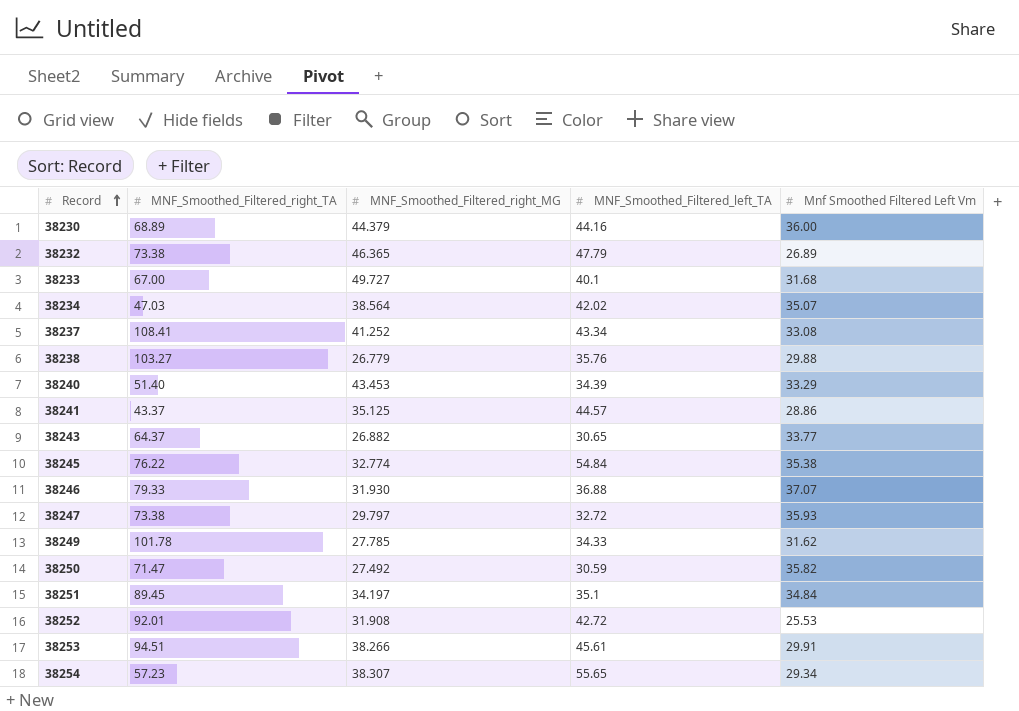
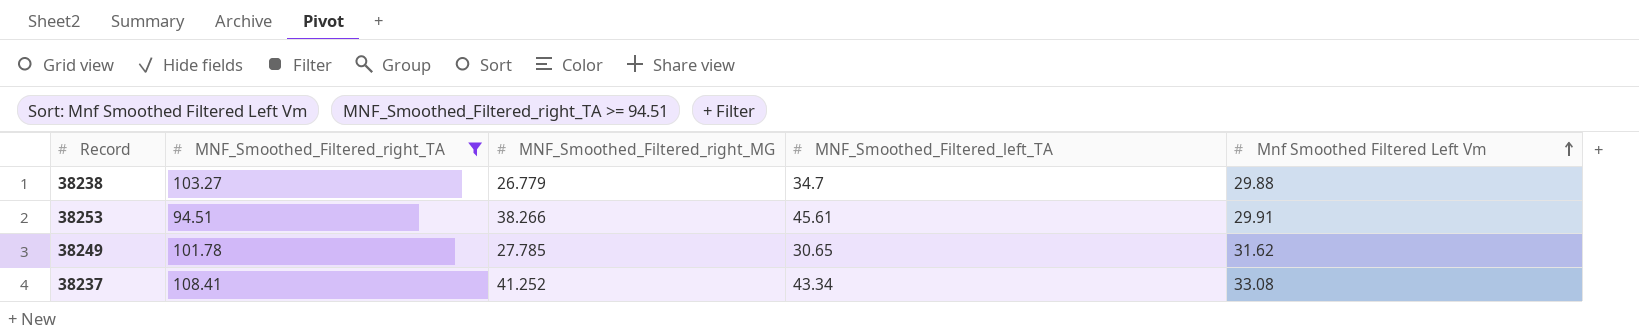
filter: none -> MNF_Smoothed_Filtered_right_TA >= 94.51
row order: Record ascending -> Mnf Smoothed Filtered Left Vm ascending
38238 | MNF_Smoothed_Filtered_left_TA: 35.76 -> 34.7
38249 | MNF_Smoothed_Filtered_left_TA: 34.33 -> 30.65

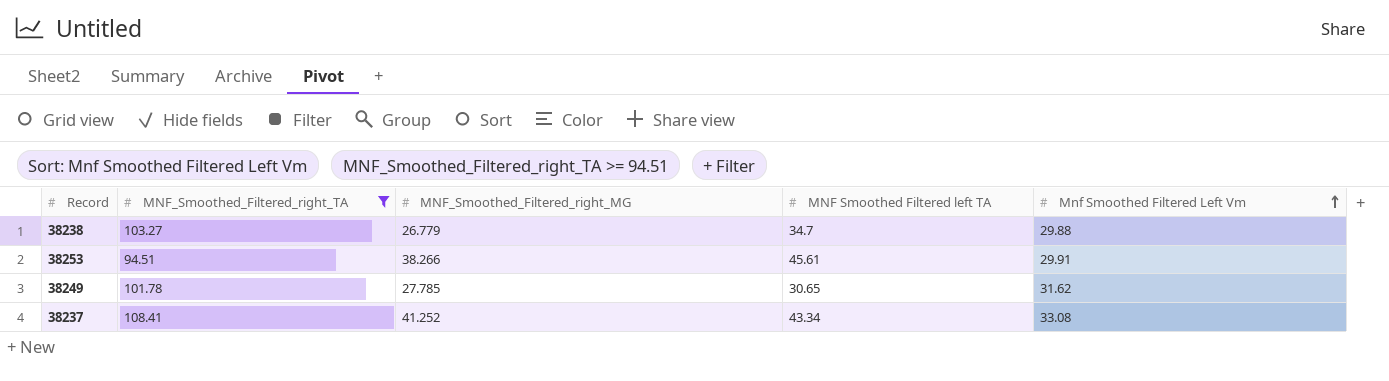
column name: MNF_Smoothed_Filtered_left_TA -> MNF Smoothed Filtered left TA

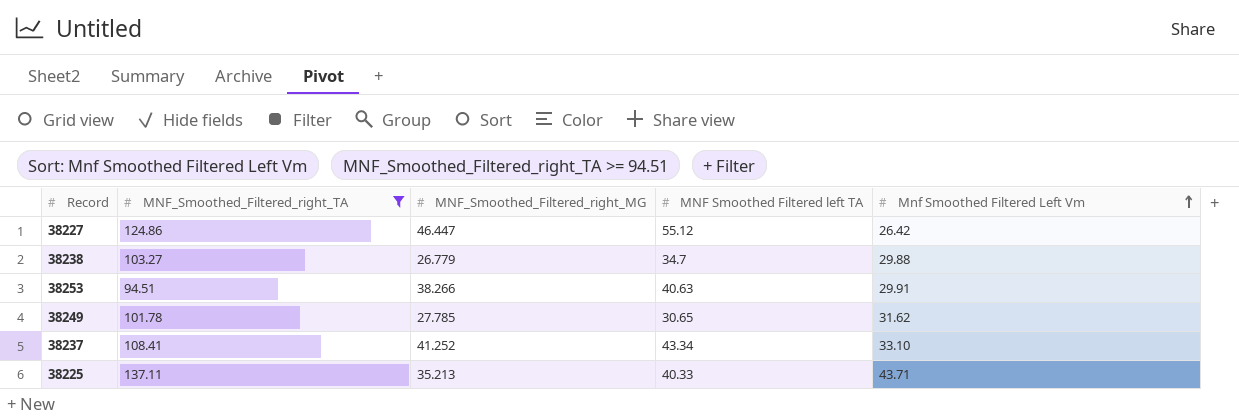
row 38227: none -> 124.86 | 46.447 | 55.12 | 26.42
38253 | MNF Smoothed Filtered left TA: 45.61 -> 40.63
38237 | Mnf Smoothed Filtered Left Vm: 33.08 -> 33.10
row 38225: none -> 137.11 | 35.213 | 40.33 | 43.71

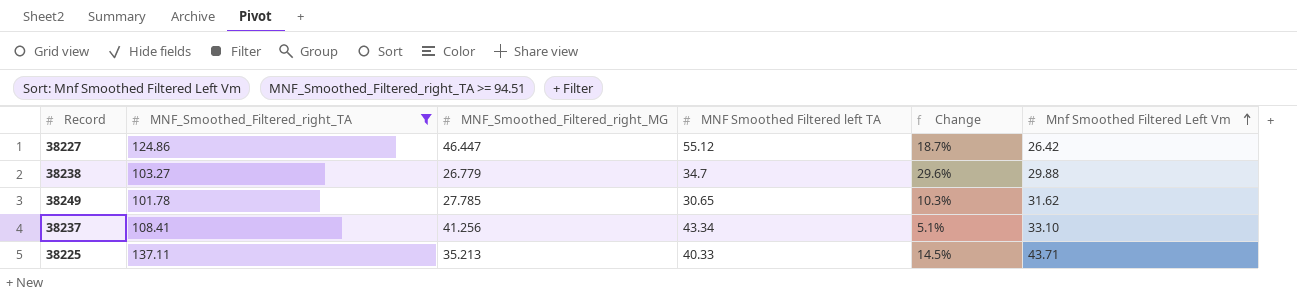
column Change | formula: none -> ([MNF Smoothed Filtered left TA] - [MNF_Smoothed_Filtered_right_MG]) / [MNF_Smoothed_Filtered_right_MG]
row 38253: 94.51 | 38.266 | 40.63 | 29.91 -> none
38237 | MNF_Smoothed_Filtered_right_MG: 41.252 -> 41.256

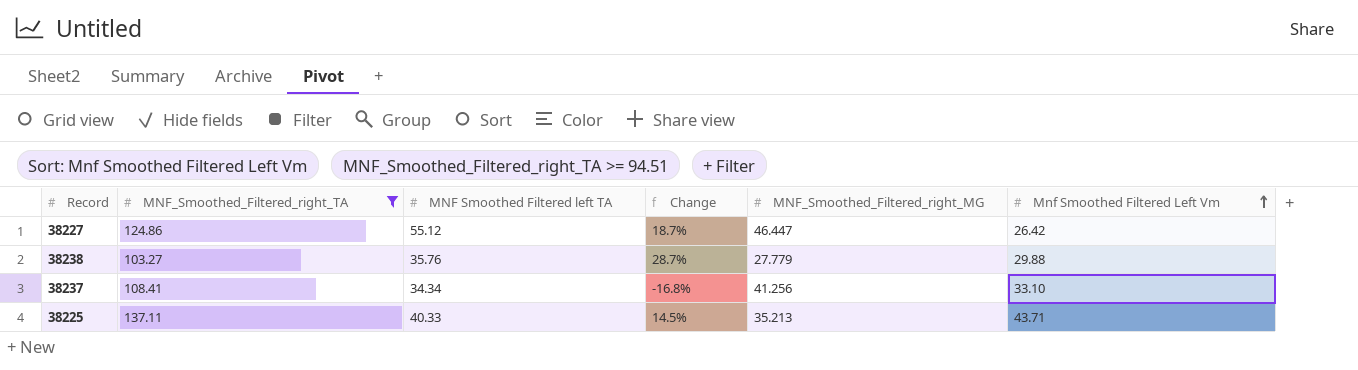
column MNF_Smoothed_Filtered_right_MG | position: 3 -> 5
row 38249: 101.78 | 27.785 | 30.65 | 10.3% | 31.62 -> none
38238 | MNF Smoothed Filtered left TA: 34.7 -> 35.76
38238 | Change: 29.6% -> 28.7%
38238 | MNF_Smoothed_Filtered_right_MG: 26.779 -> 27.779
38237 | MNF Smoothed Filtered left TA: 43.34 -> 34.34
38237 | Change: 5.1% -> -16.8%

